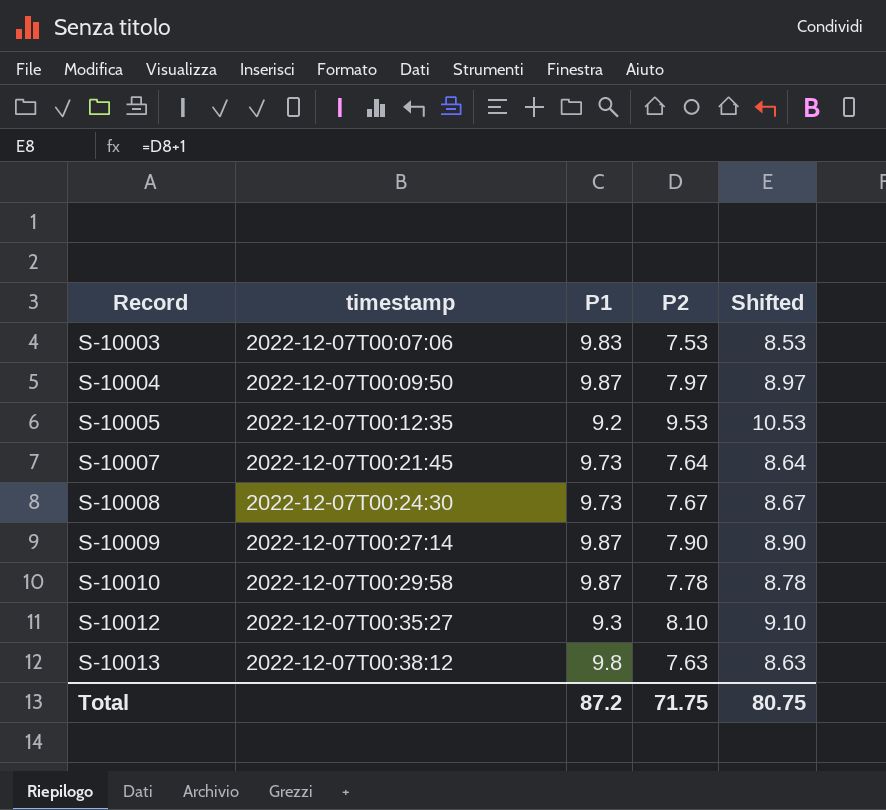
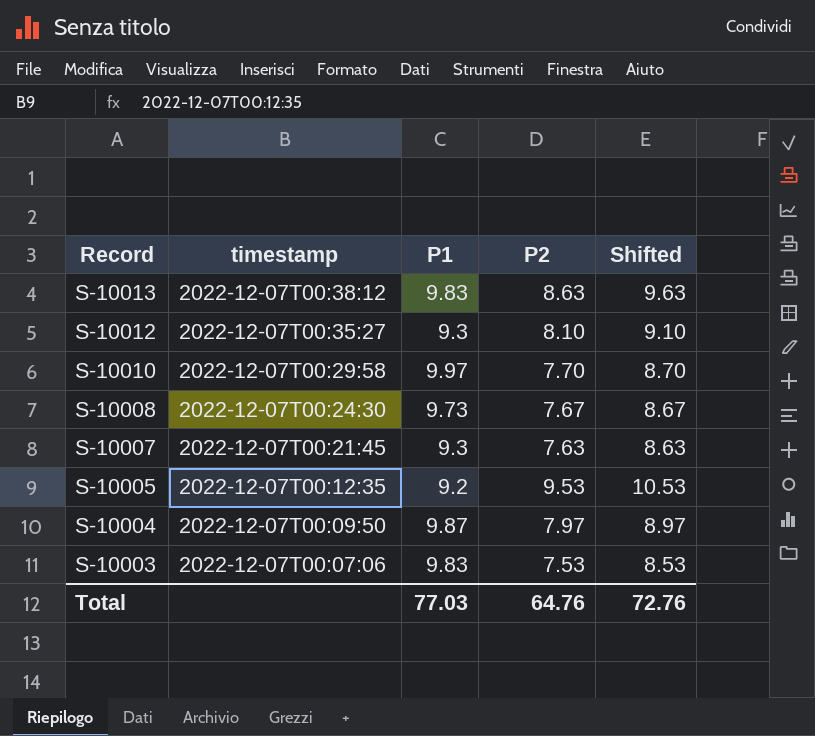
row order: Record ascending -> Record descending
row S-10009: 2022-12-07T00:27:14 | 9.87 | 7.90 | 8.90 -> none
S-10013 | P1: 9.8 -> 9.83
S-10013 | P2: 7.63 -> 8.63
S-10013 | Shifted: 8.63 -> 9.63
S-10010 | P1: 9.87 -> 9.97
S-10010 | P2: 7.78 -> 7.70
S-10010 | Shifted: 8.78 -> 8.70
S-10007 | P1: 9.73 -> 9.3
S-10007 | P2: 7.64 -> 7.63
S-10007 | Shifted: 8.64 -> 8.63
Total | P1: 87.2 -> 77.03
Total | P2: 71.75 -> 64.76
Total | Shifted: 80.75 -> 72.76

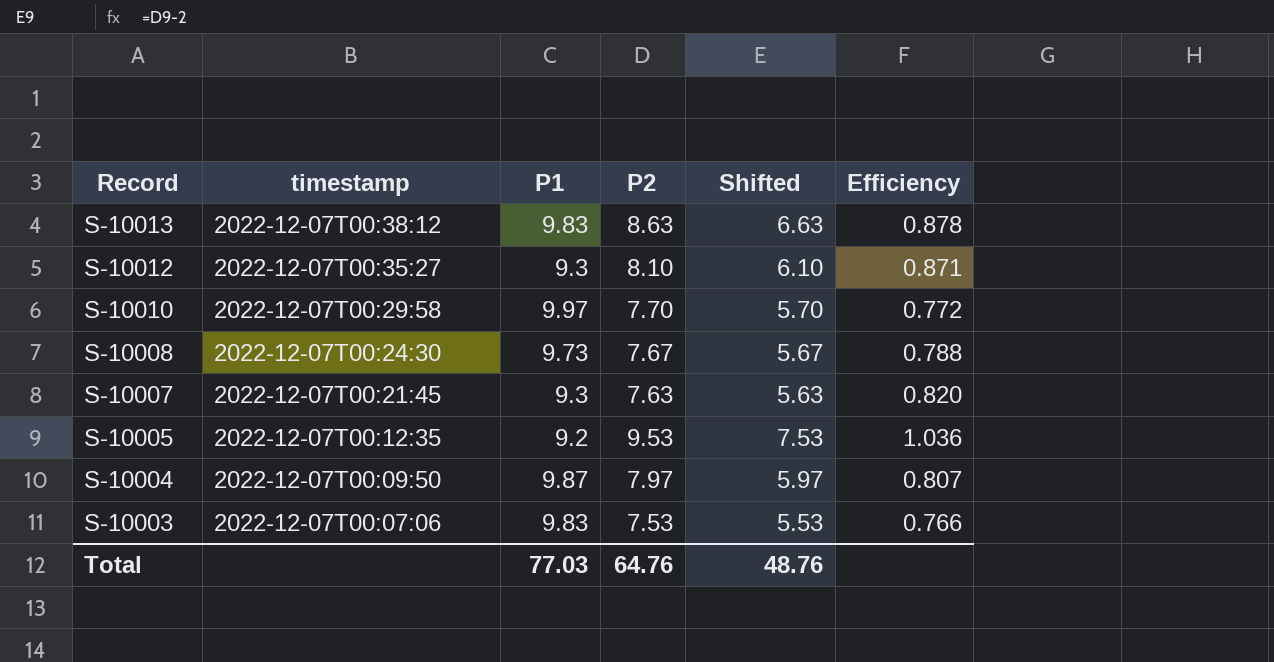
column Shifted | formula: [P2] + 1 -> [P2] - 2
column Efficiency | formula: none -> [P2] / [P1]
Total | Shifted: 72.76 -> 48.76

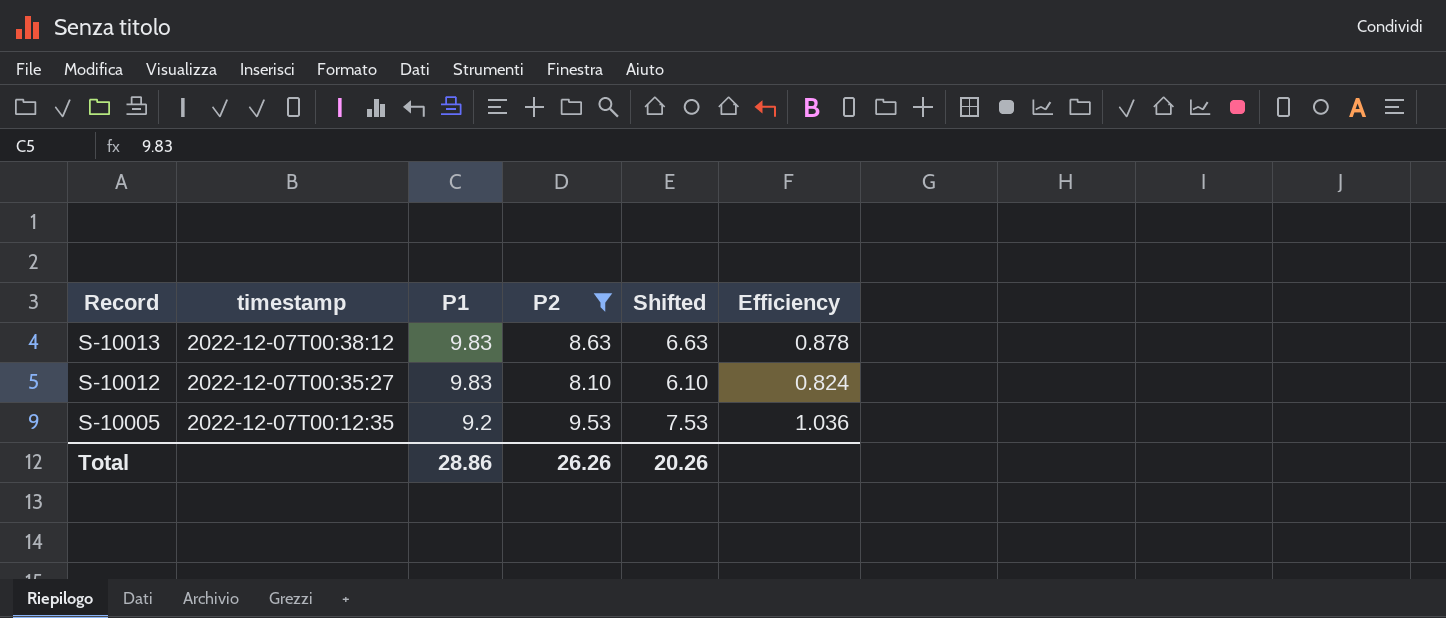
filter: none -> P2 >= 8.10
S-10012 | P1: 9.3 -> 9.83
S-10012 | Efficiency: 0.871 -> 0.824
Total | P1: 77.03 -> 28.86
Total | P2: 64.76 -> 26.26
Total | Shifted: 48.76 -> 20.26

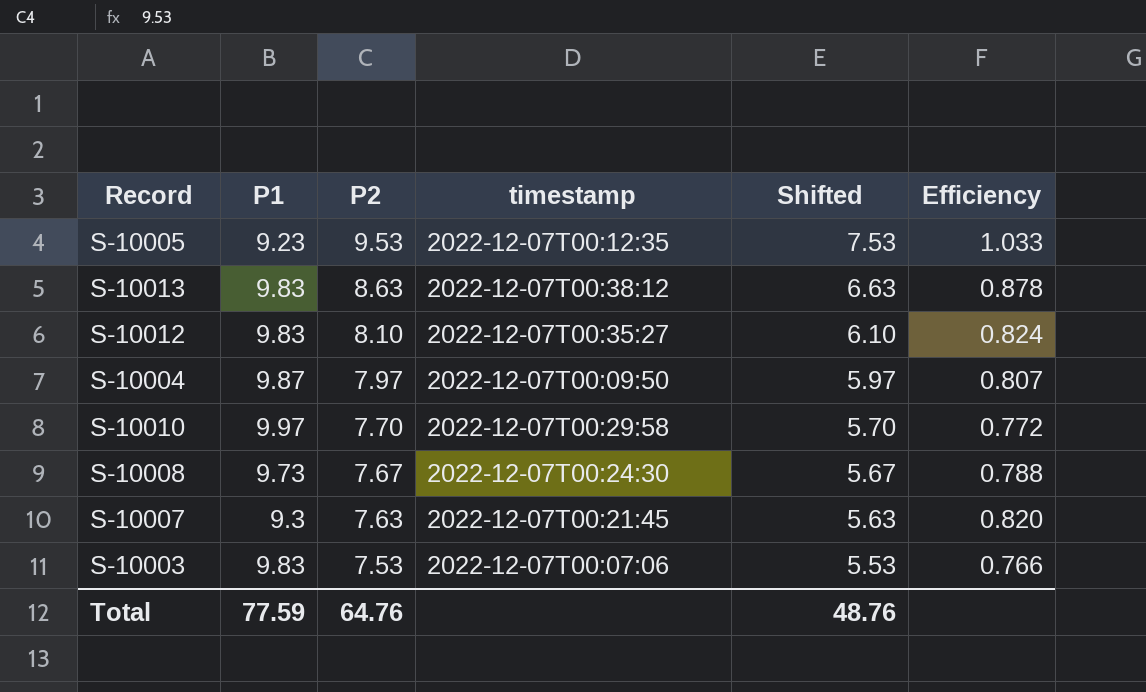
filter: P2 >= 8.10 -> none
row order: Record descending -> P2 descending
column timestamp | position: 2 -> 4
S-10005 | P1: 9.2 -> 9.23
S-10005 | Efficiency: 1.036 -> 1.033
Total | P1: 28.86 -> 77.59
Total | P2: 26.26 -> 64.76
Total | Shifted: 20.26 -> 48.76

